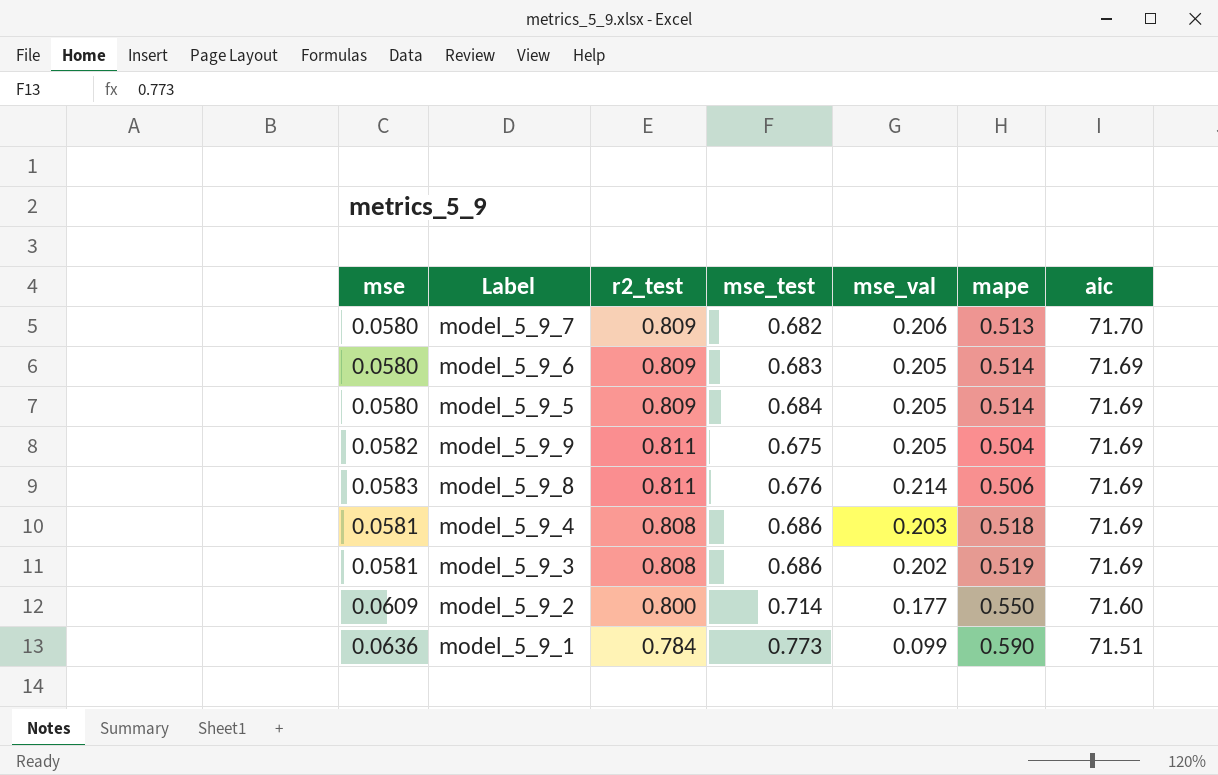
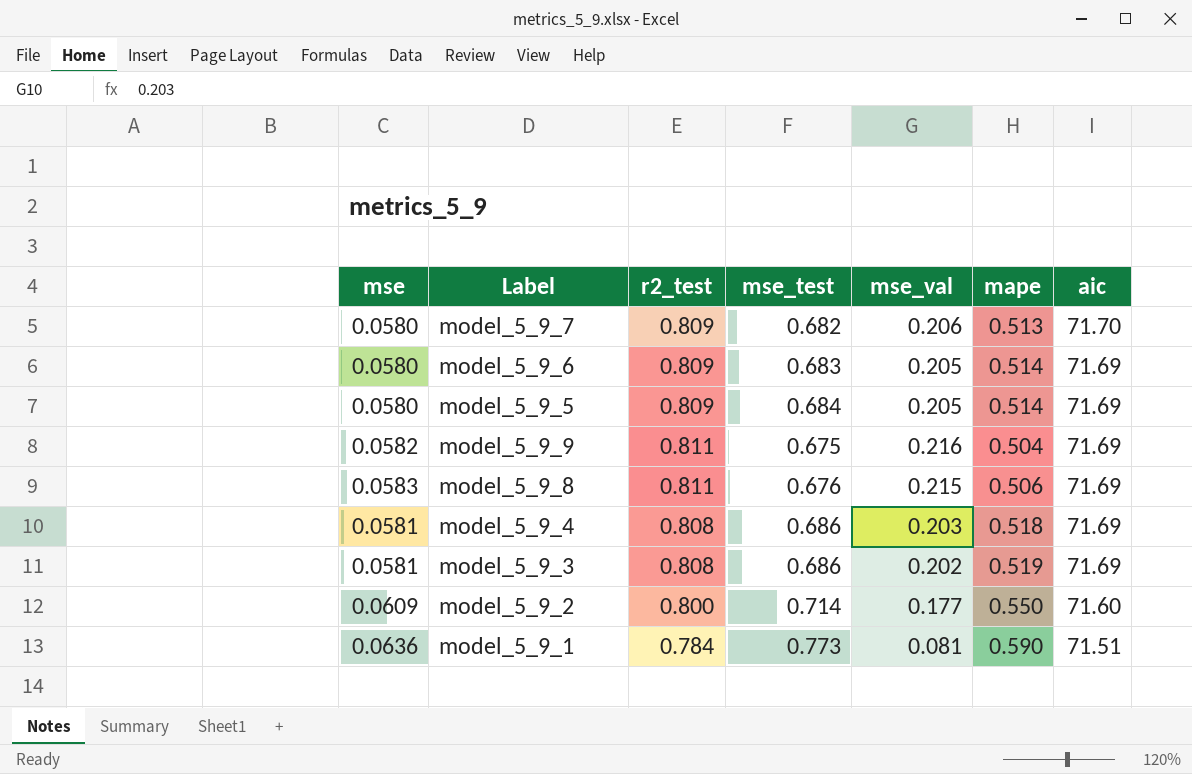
model_5_9_9 | mse_val: 0.205 -> 0.216
model_5_9_8 | mse_val: 0.214 -> 0.215
model_5_9_1 | mse_val: 0.099 -> 0.081

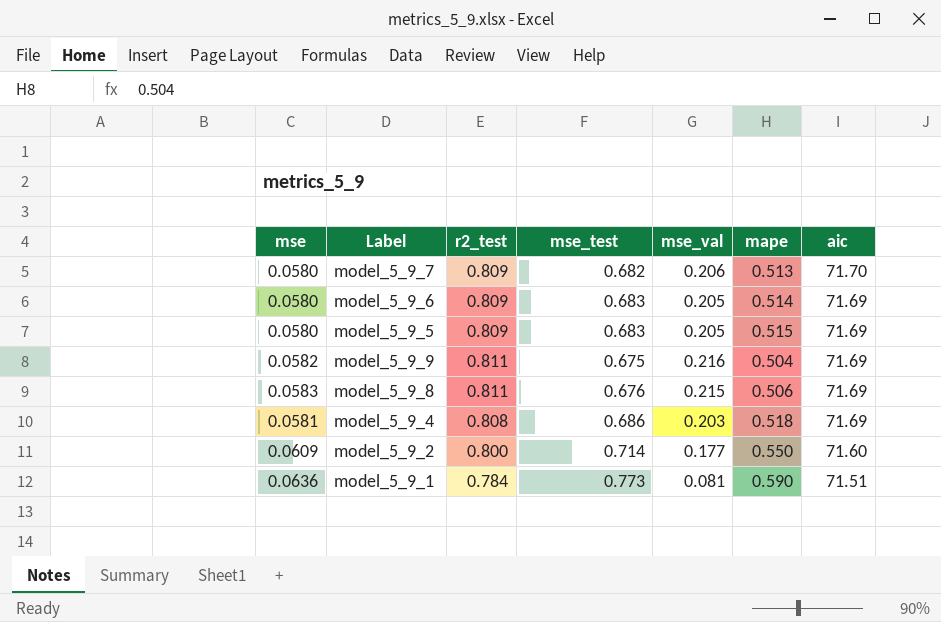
row model_5_9_3: 0.0581 | 0.808 | 0.686 | 0.202 | 0.519 | 71.69 -> none
model_5_9_5 | mse_test: 0.684 -> 0.683
model_5_9_5 | mape: 0.514 -> 0.515

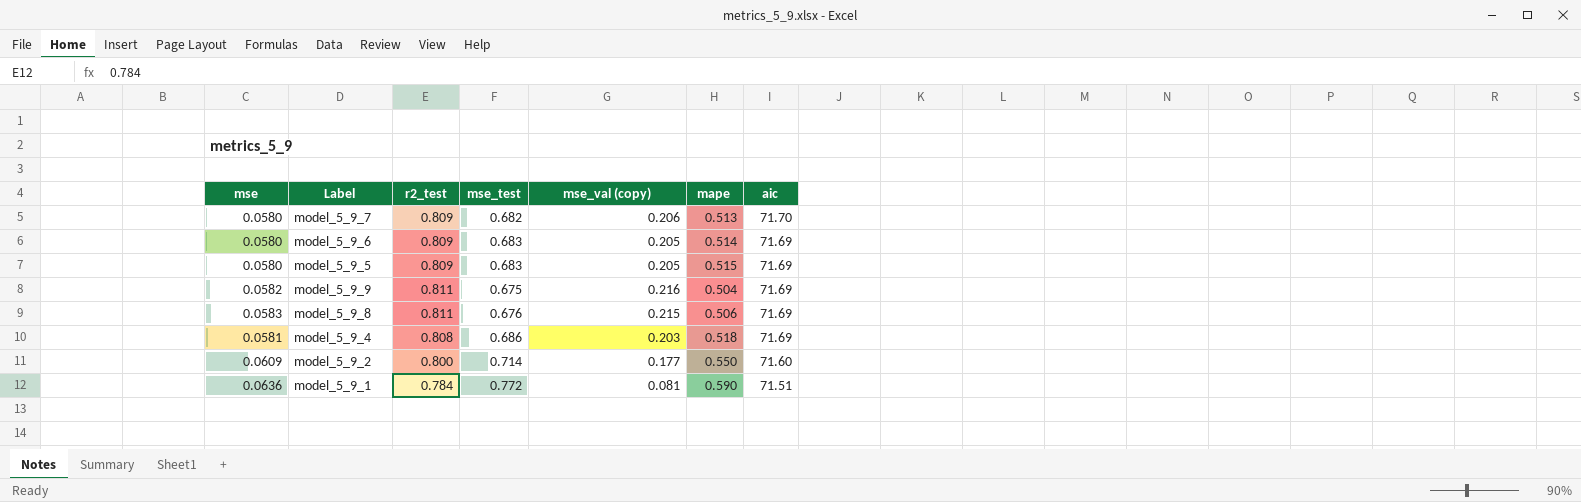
column name: mse_val -> mse_val (copy)
model_5_9_1 | mse_test: 0.773 -> 0.772

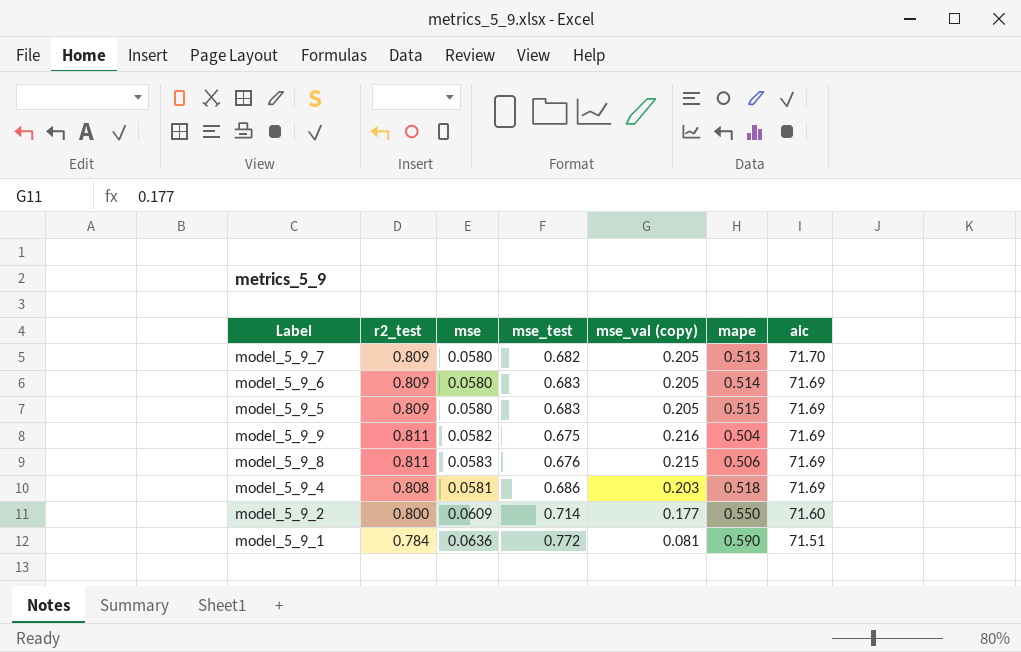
column mse | position: 1 -> 3
model_5_9_7 | mse_val (copy): 0.206 -> 0.205

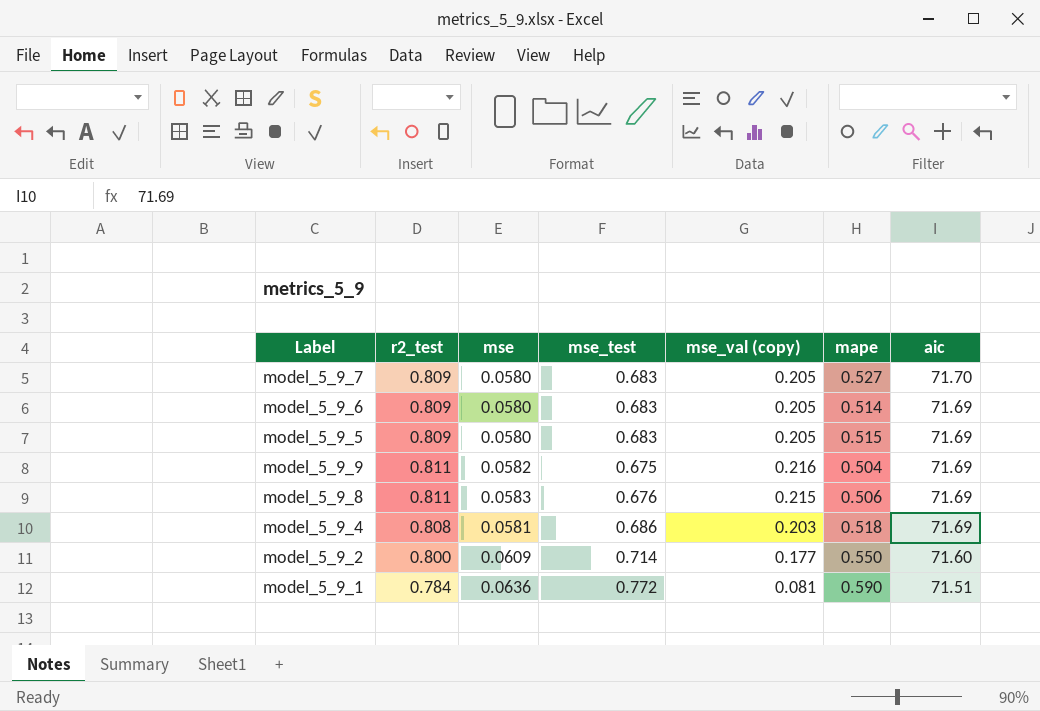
model_5_9_7 | mse_test: 0.682 -> 0.683
model_5_9_7 | mape: 0.513 -> 0.527

